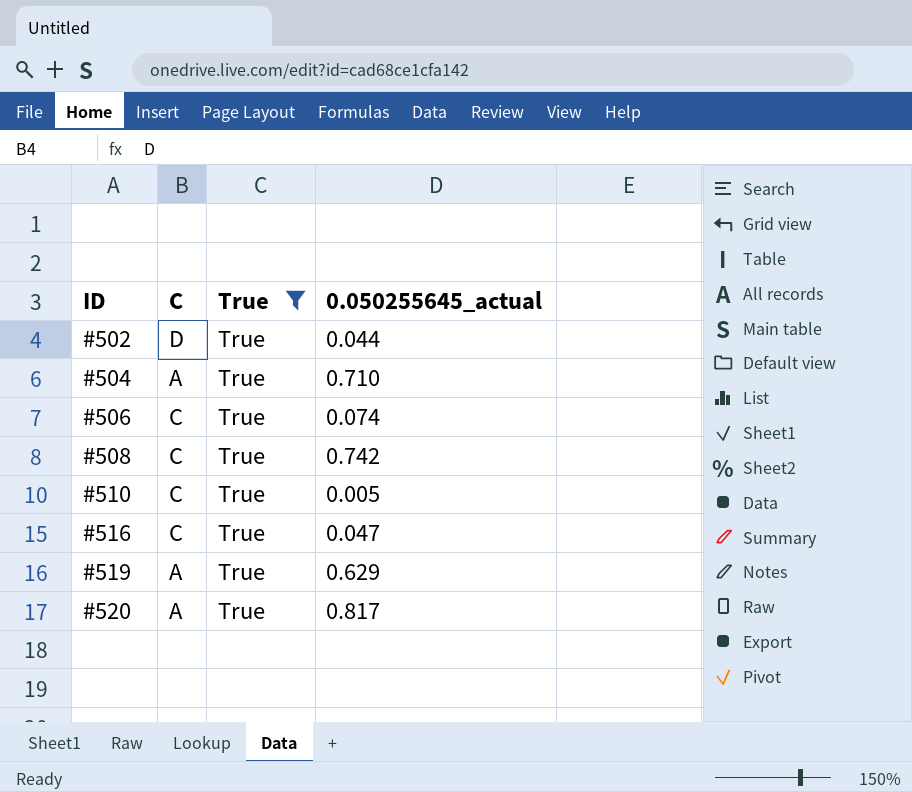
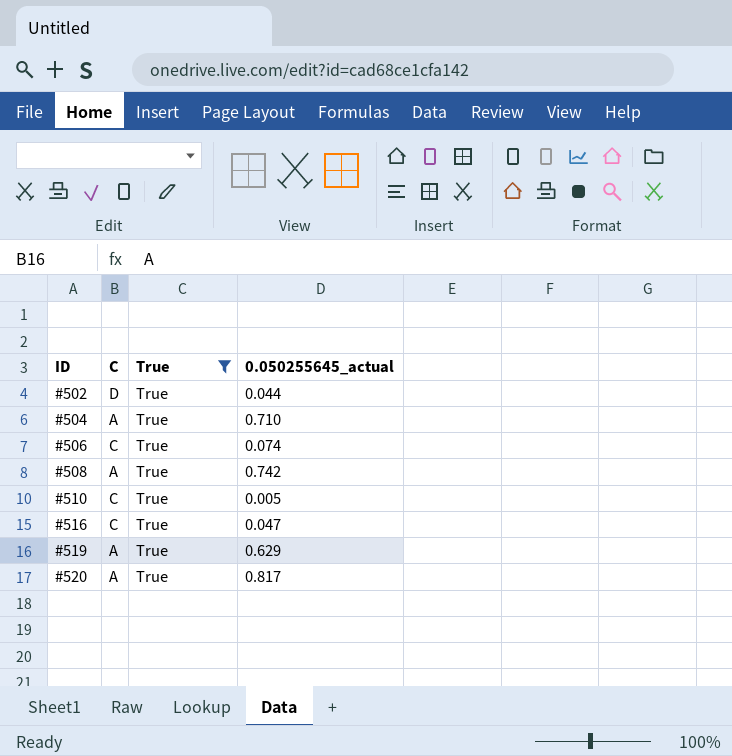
#508 | C: C -> A

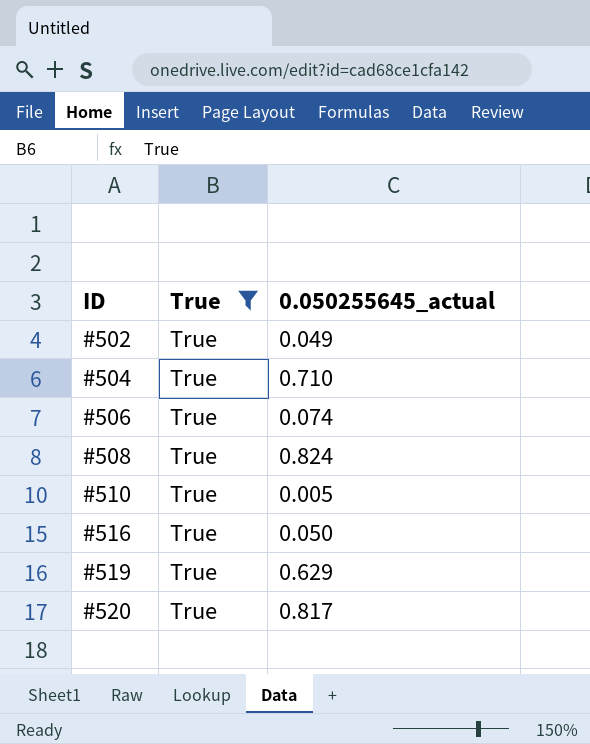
column C | position: 2 -> none
#502 | 0.050255645_actual: 0.044 -> 0.049
#508 | 0.050255645_actual: 0.742 -> 0.824
#516 | 0.050255645_actual: 0.047 -> 0.050

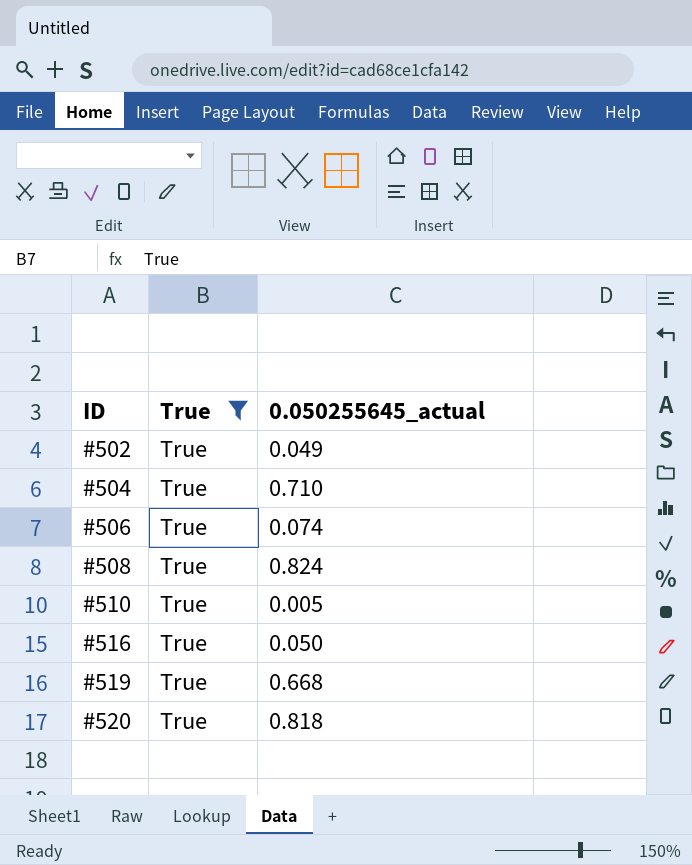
#519 | 0.050255645_actual: 0.629 -> 0.668
#520 | 0.050255645_actual: 0.817 -> 0.818

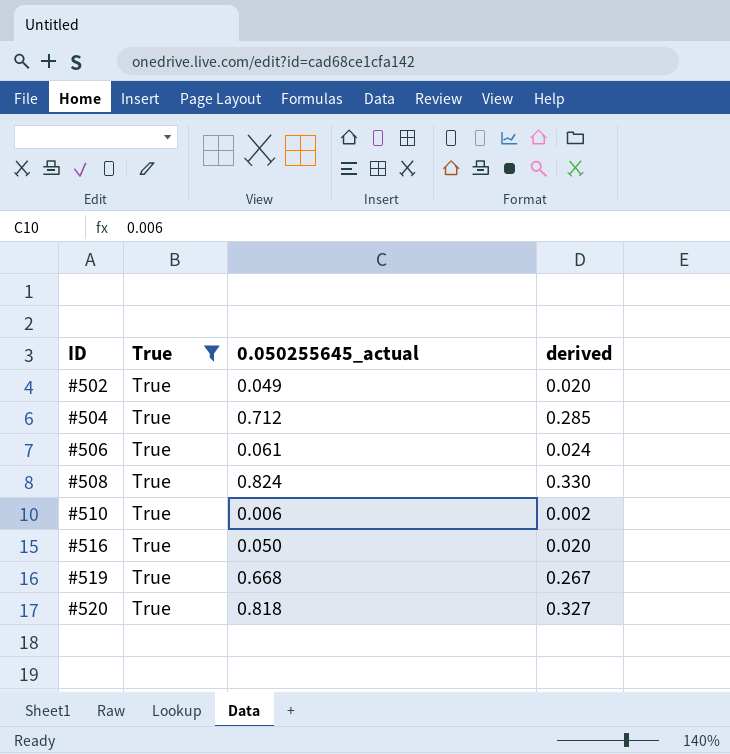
column derived | formula: none -> [0.050255645_actual] * 0.4
#504 | 0.050255645_actual: 0.710 -> 0.712
#506 | 0.050255645_actual: 0.074 -> 0.061
#510 | 0.050255645_actual: 0.005 -> 0.006

